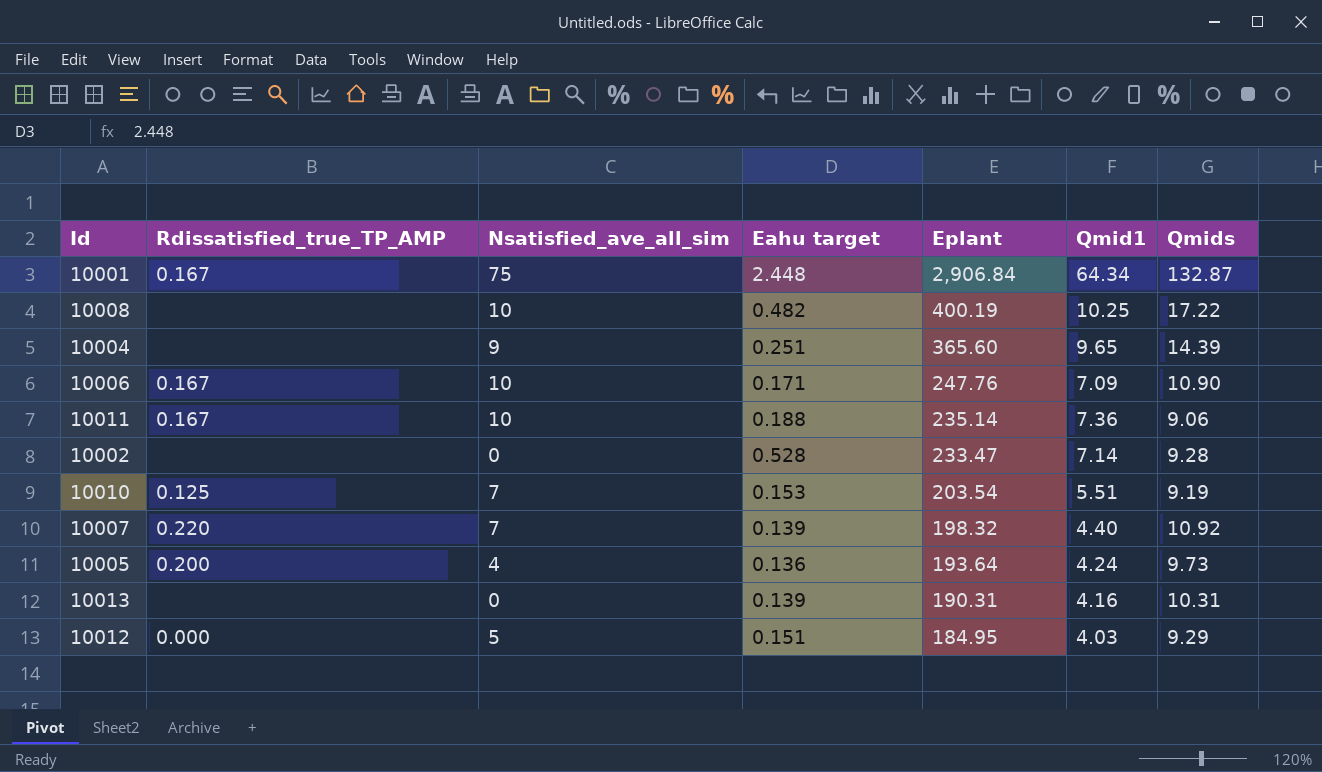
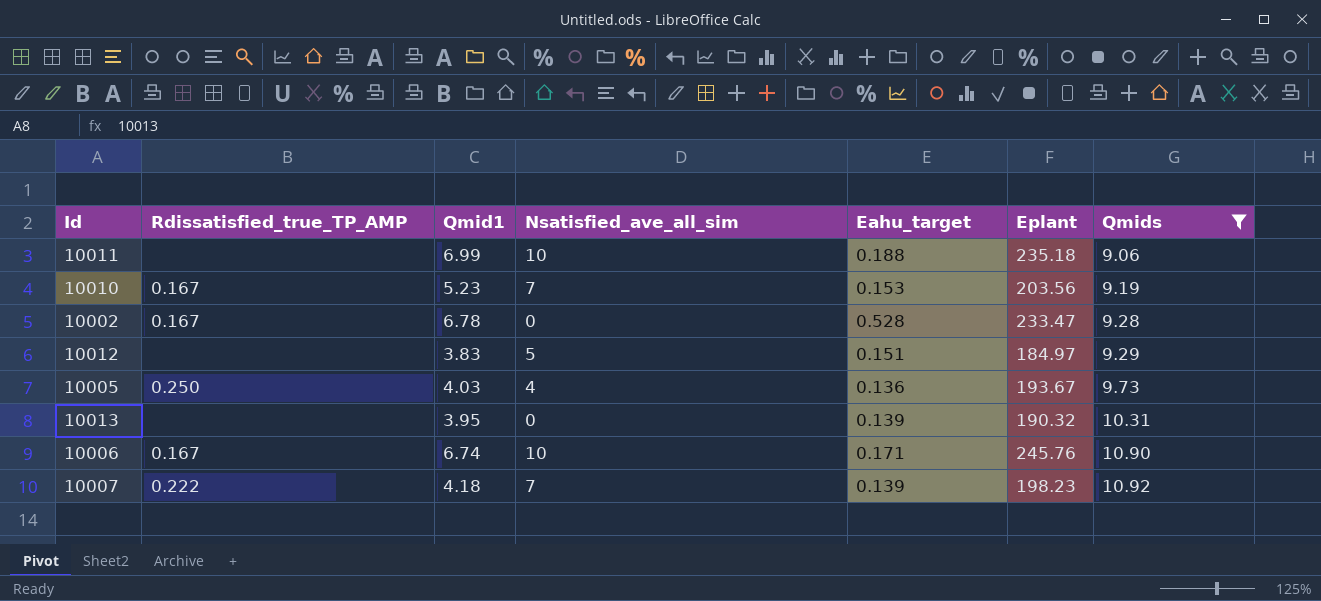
filter: none -> Qmids <= 10.92
row order: Eplant descending -> Qmids ascending
column Qmid1 | position: 6 -> 3
column name: Eahu target -> Eahu_target
10011 | Rdissatisfied_true_TP_AMP: 0.167 -> none
10011 | Qmid1: 7.36 -> 6.99
10011 | Eplant: 235.14 -> 235.18
10010 | Rdissatisfied_true_TP_AMP: 0.125 -> 0.167
10010 | Qmid1: 5.51 -> 5.23
10010 | Eplant: 203.54 -> 203.56
10002 | Rdissatisfied_true_TP_AMP: none -> 0.167
10002 | Qmid1: 7.14 -> 6.78
10012 | Rdissatisfied_true_TP_AMP: 0.000 -> none
10012 | Qmid1: 4.03 -> 3.83
10012 | Eplant: 184.95 -> 184.97
10005 | Rdissatisfied_true_TP_AMP: 0.200 -> 0.250
10005 | Qmid1: 4.24 -> 4.03
10005 | Eplant: 193.64 -> 193.67
10013 | Qmid1: 4.16 -> 3.95
10013 | Eplant: 190.31 -> 190.32
10006 | Qmid1: 7.09 -> 6.74
10006 | Eplant: 247.76 -> 245.76
10007 | Rdissatisfied_true_TP_AMP: 0.220 -> 0.222
10007 | Qmid1: 4.40 -> 4.18
10007 | Eplant: 198.32 -> 198.23

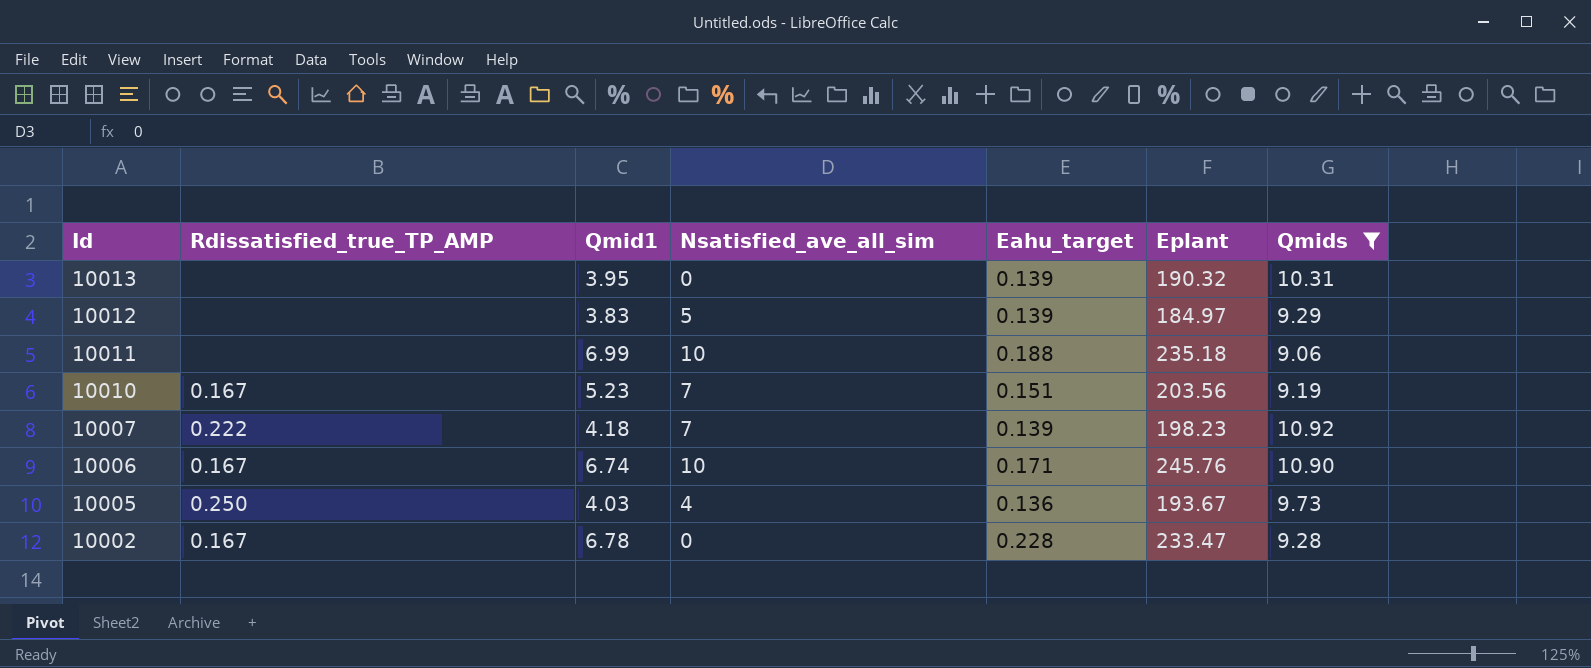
row order: Qmids ascending -> Id descending
10012 | Eahu_target: 0.151 -> 0.139
10010 | Eahu_target: 0.153 -> 0.151
10002 | Eahu_target: 0.528 -> 0.228

